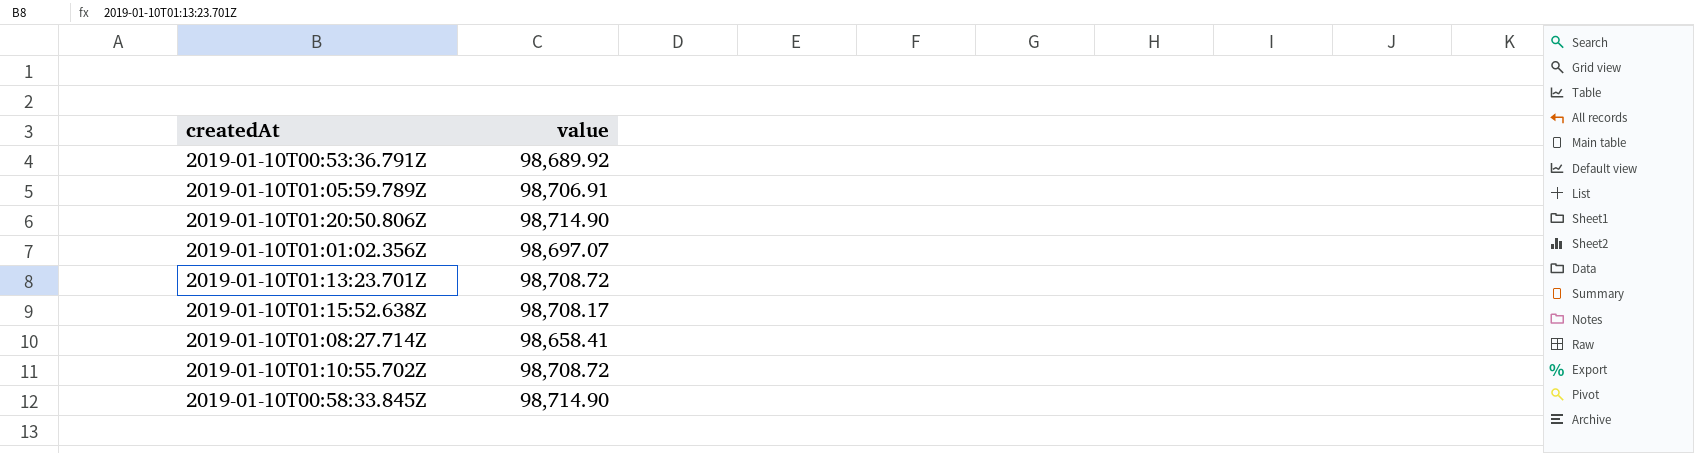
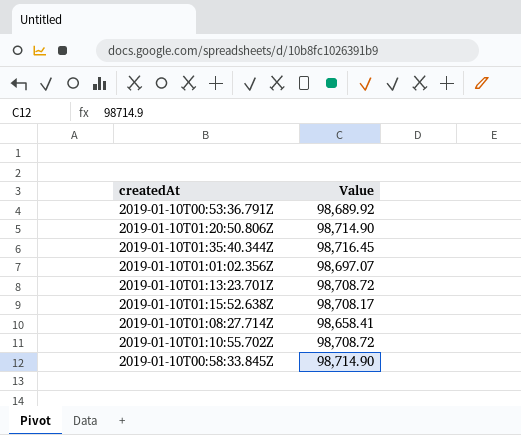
column name: value -> Value
row 2019-01-10T01:05:59.789Z: 98,706.91 -> none
row 2019-01-10T01:35:40.344Z: none -> 98,716.45

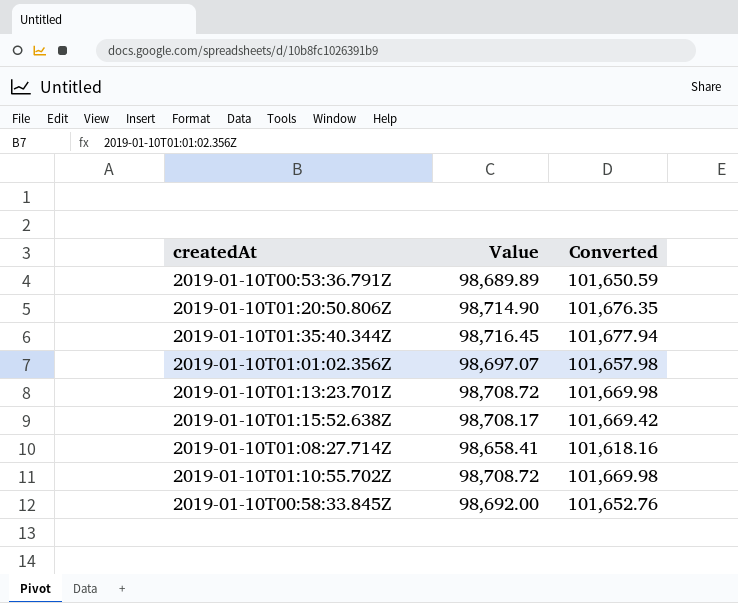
column Converted | formula: none -> [Value] * 1.03
2019-01-10T00:53:36.791Z | Value: 98,689.92 -> 98,689.89
2019-01-10T00:58:33.845Z | Value: 98,714.90 -> 98,692.00

